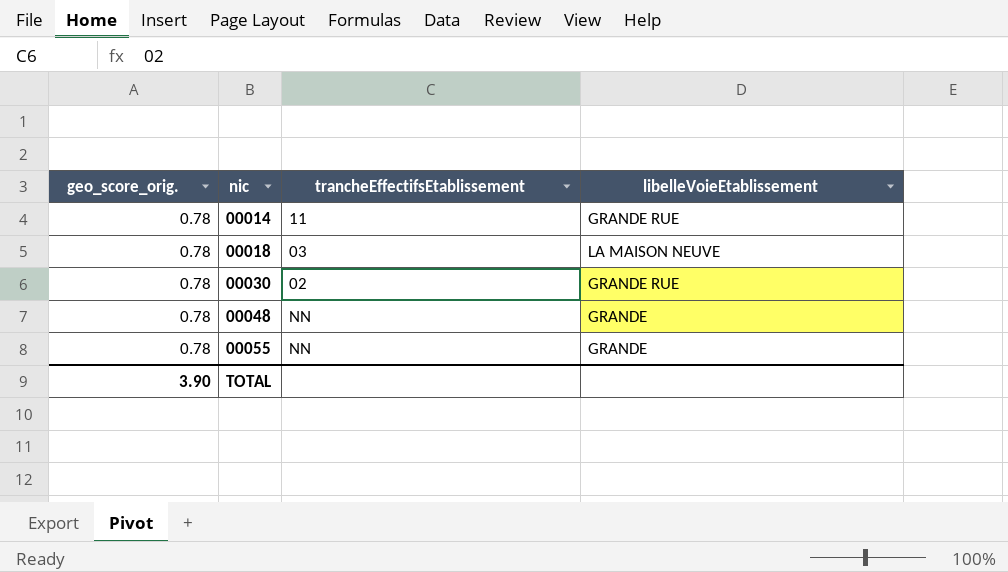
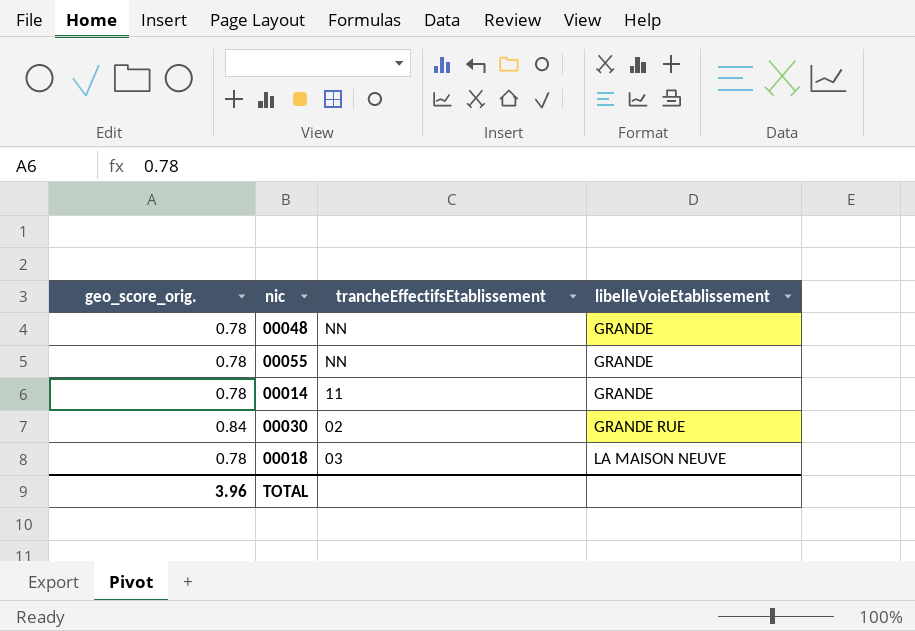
row order: nic ascending -> libelleVoieEtablissement ascending
00014 | libelleVoieEtablissement: GRANDE RUE -> GRANDE
00030 | geo_score_orig.: 0.78 -> 0.84
TOTAL | geo_score_orig.: 3.90 -> 3.96

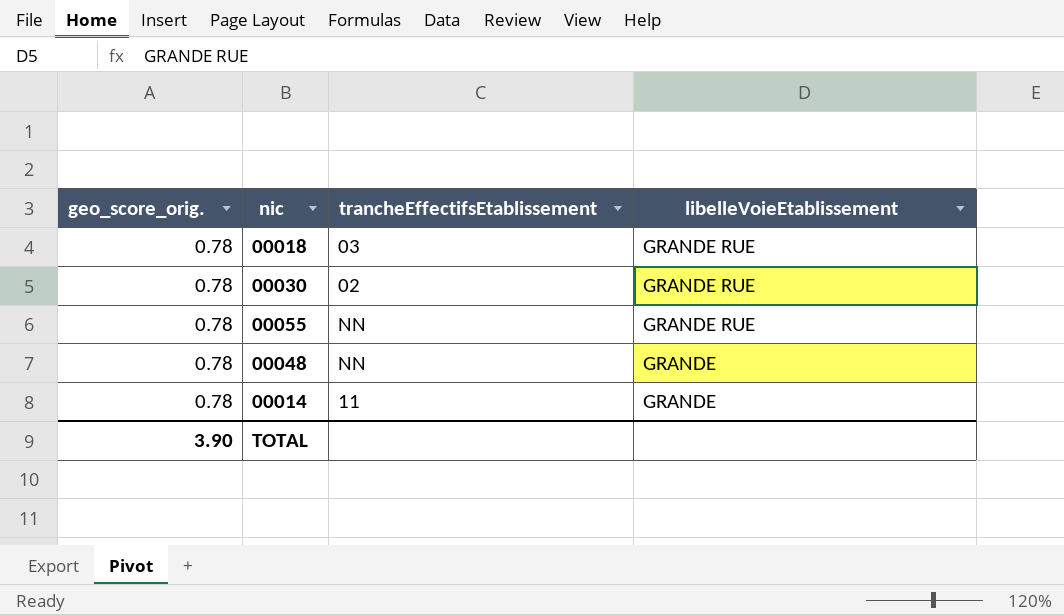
row order: libelleVoieEtablissement ascending -> libelleVoieEtablissement descending
00018 | libelleVoieEtablissement: LA MAISON NEUVE -> GRANDE RUE
00030 | geo_score_orig.: 0.84 -> 0.78
00055 | libelleVoieEtablissement: GRANDE -> GRANDE RUE
TOTAL | geo_score_orig.: 3.96 -> 3.90

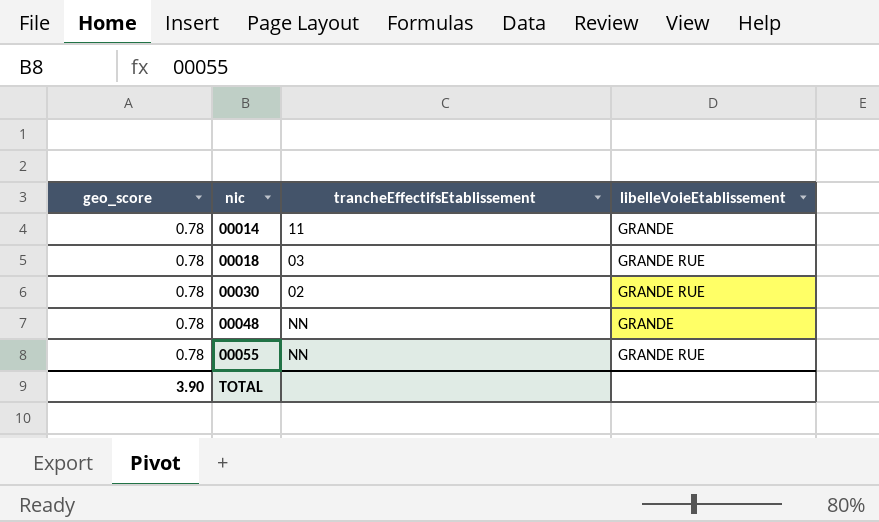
row order: libelleVoieEtablissement descending -> nic ascending
column name: geo_score_orig. -> geo_score

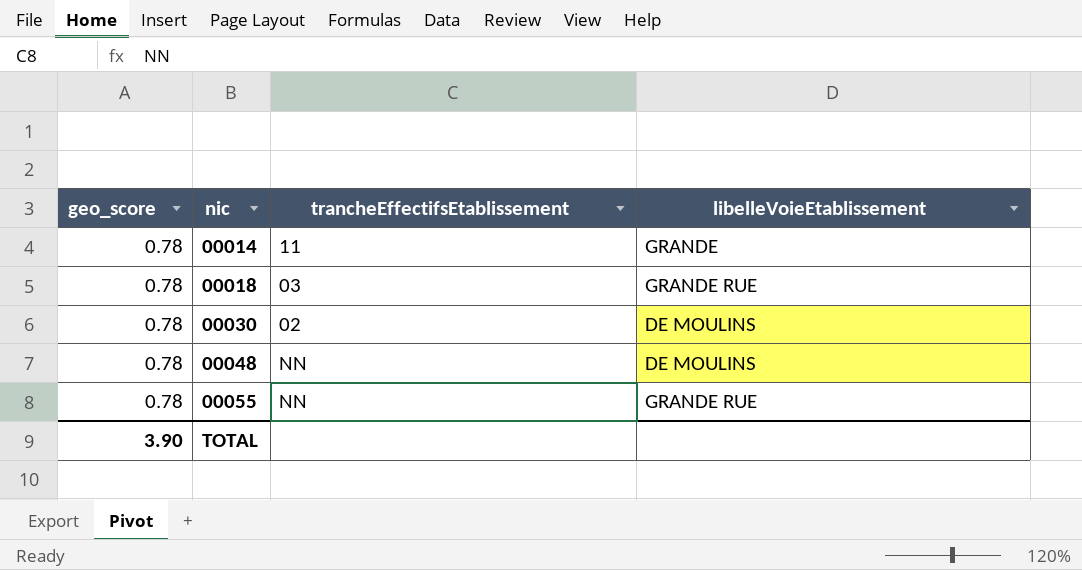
00030 | libelleVoieEtablissement: GRANDE RUE -> DE MOULINS
00048 | libelleVoieEtablissement: GRANDE -> DE MOULINS

